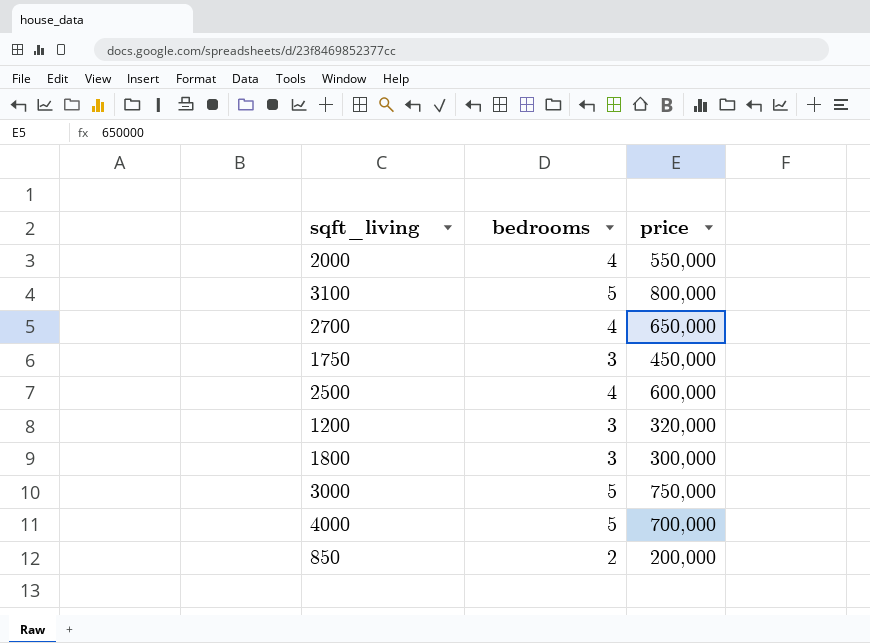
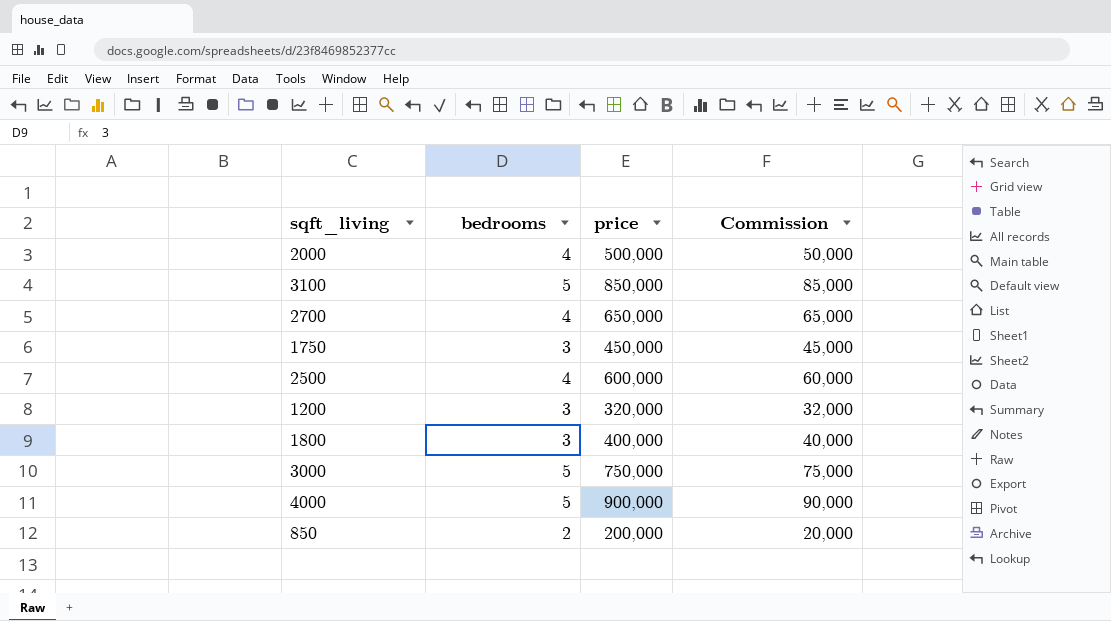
column Commission | formula: none -> [price] * 0.1
2000 | price: 550,000 -> 500,000
3100 | price: 800,000 -> 850,000
1800 | price: 300,000 -> 400,000
4000 | price: 700,000 -> 900,000

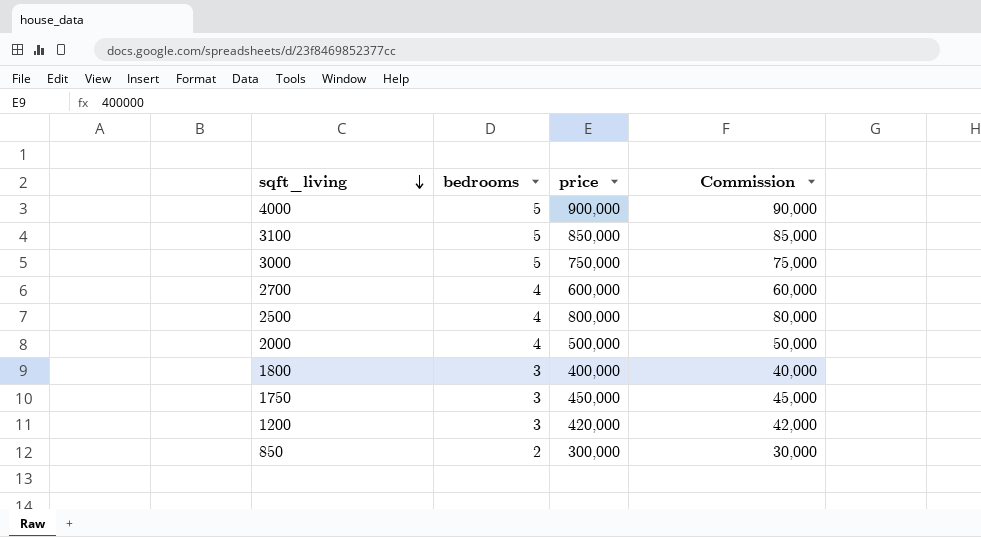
row order: none -> sqft_living descending
2700 | price: 650,000 -> 600,000
2700 | Commission: 65,000 -> 60,000
2500 | price: 600,000 -> 800,000
2500 | Commission: 60,000 -> 80,000
1200 | price: 320,000 -> 420,000
1200 | Commission: 32,000 -> 42,000
850 | price: 200,000 -> 300,000
850 | Commission: 20,000 -> 30,000

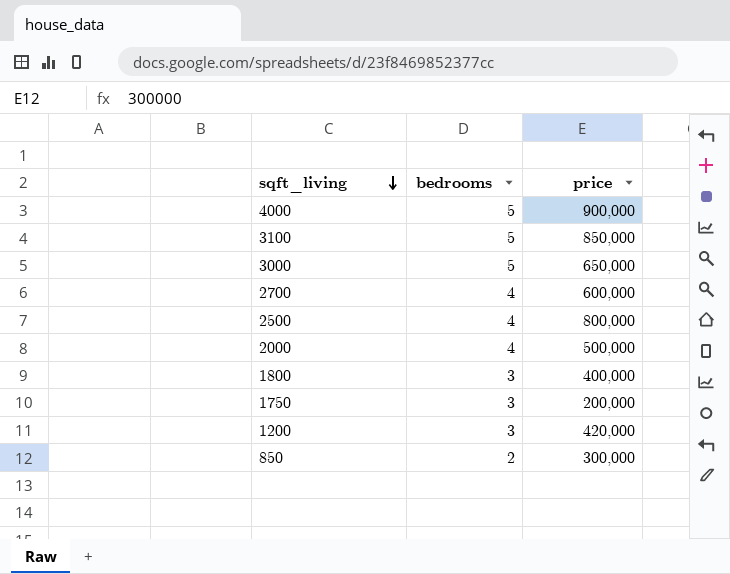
column Commission | formula: [price] * 0.1 -> none
3000 | price: 750,000 -> 650,000
1750 | price: 450,000 -> 200,000

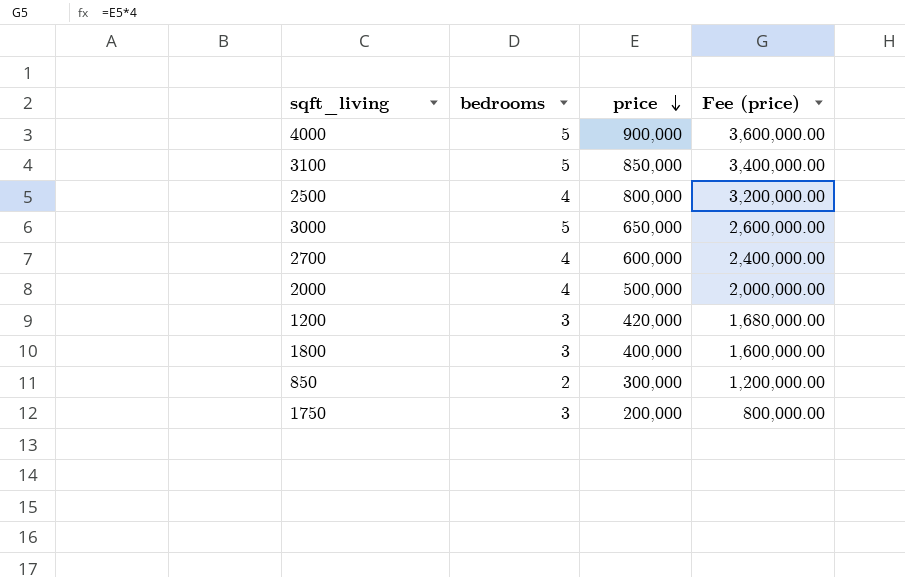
row order: sqft_living descending -> price descending
column Fee (price) | formula: none -> [price] * 4

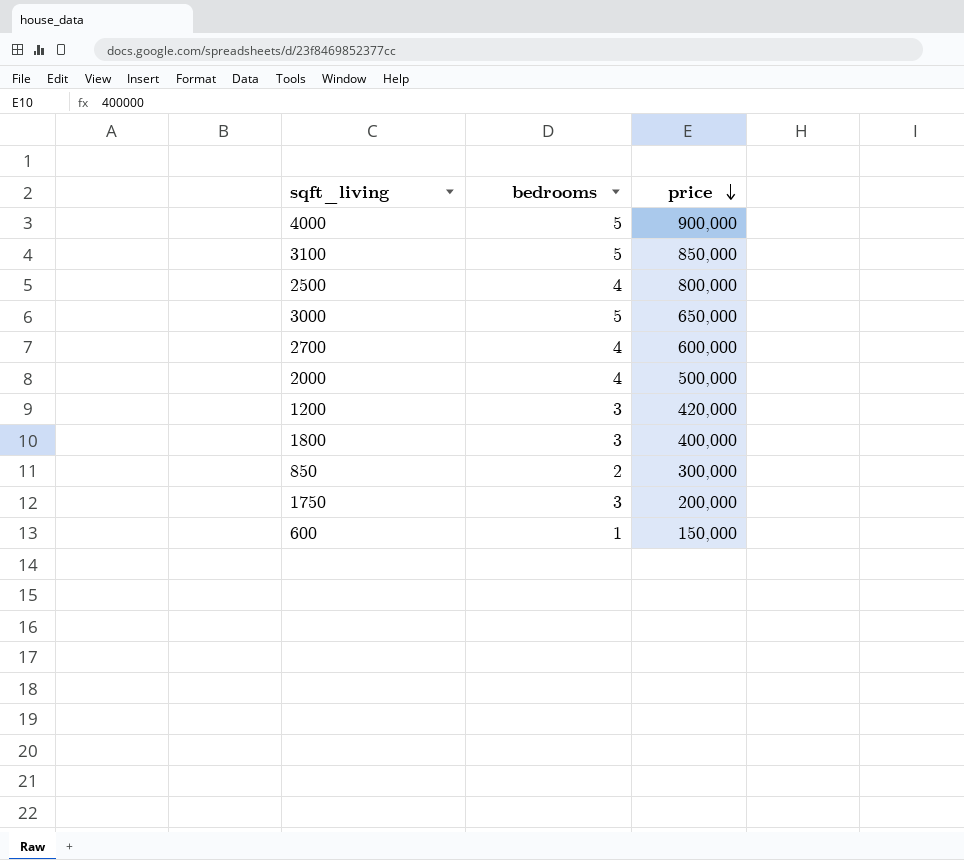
column Fee (price) | formula: [price] * 4 -> none
row 600: none -> 1 | 150,000

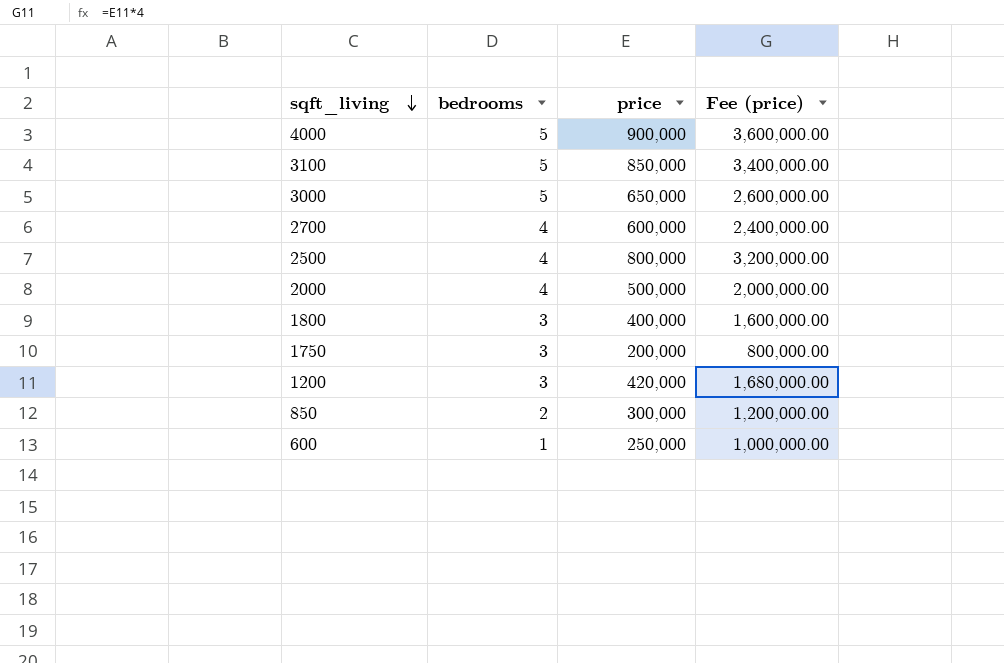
row order: price descending -> sqft_living descending
column Fee (price) | formula: none -> [price] * 4
600 | price: 150,000 -> 250,000

